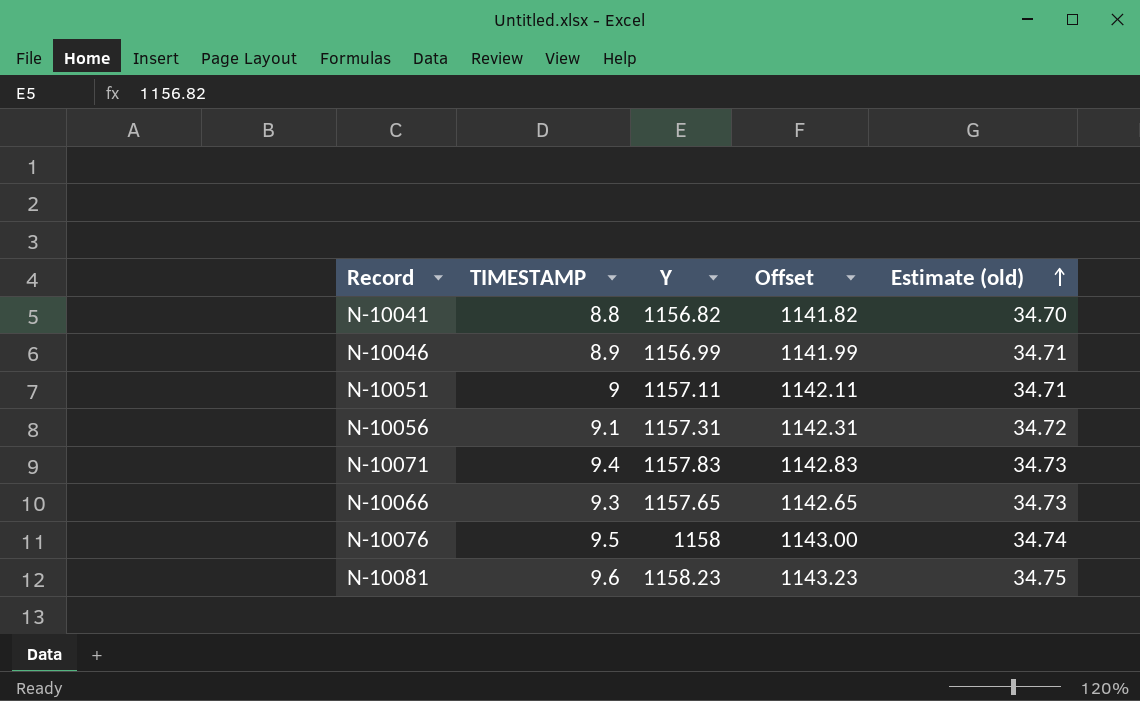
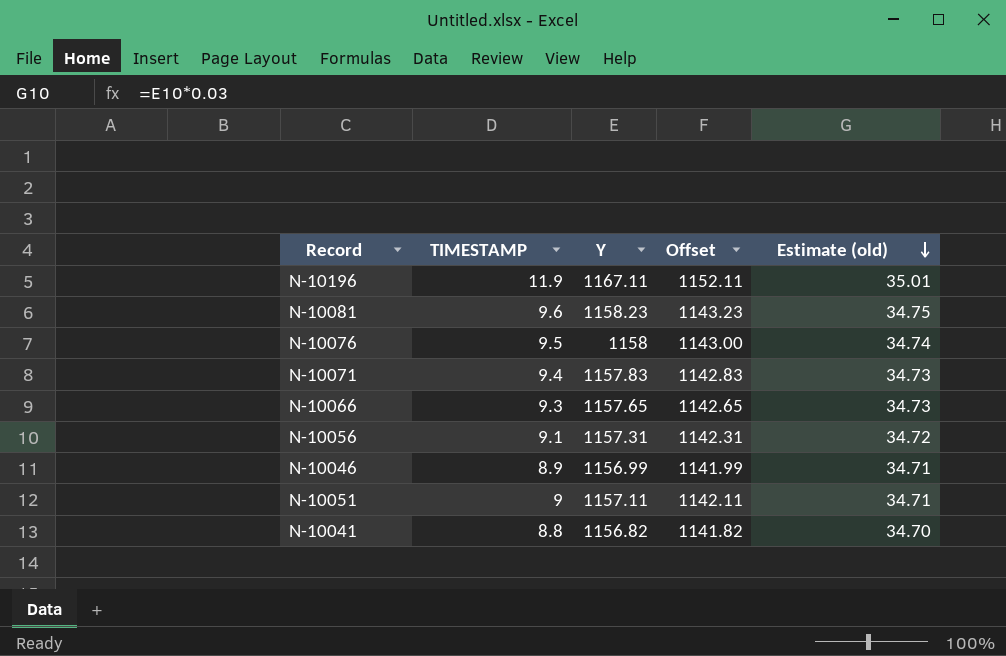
row order: Estimate (old) ascending -> Estimate (old) descending
row N-10196: none -> 11.9 | 1167.11 | 1152.11 | 35.01

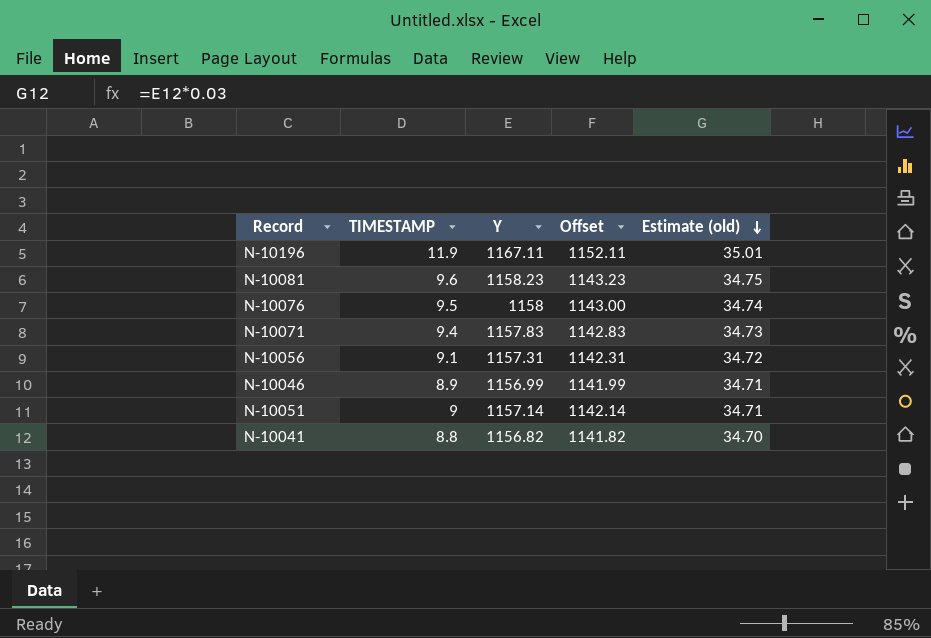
row N-10066: 9.3 | 1157.65 | 1142.65 | 34.73 -> none
N-10051 | Y: 1157.11 -> 1157.14
N-10051 | Offset: 1142.11 -> 1142.14

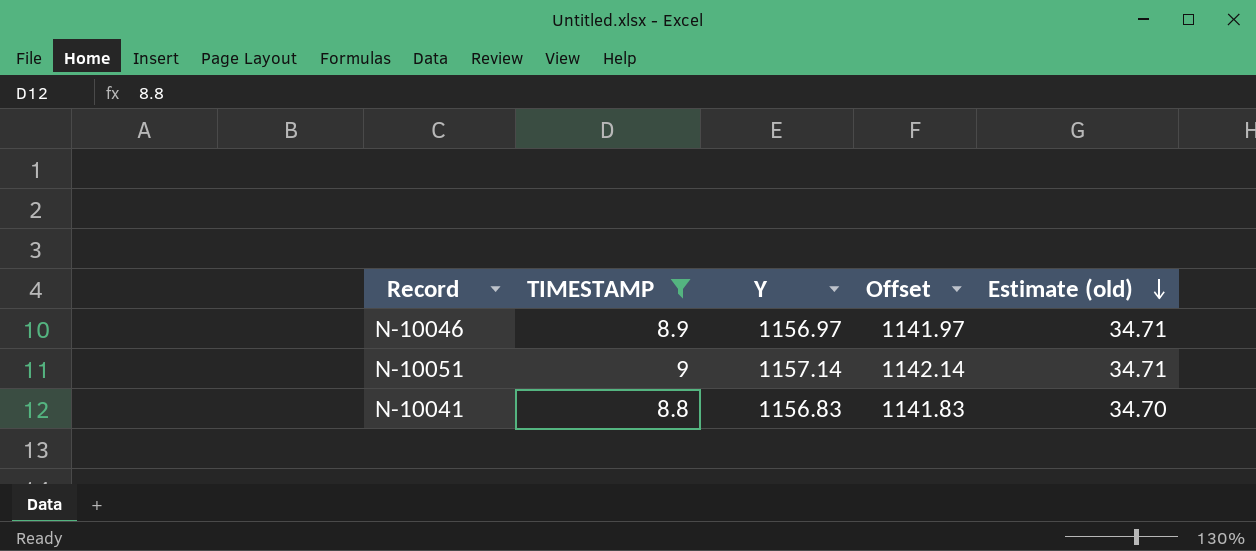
filter: none -> TIMESTAMP <= 9
N-10046 | Y: 1156.99 -> 1156.97
N-10046 | Offset: 1141.99 -> 1141.97
N-10041 | Y: 1156.82 -> 1156.83
N-10041 | Offset: 1141.82 -> 1141.83

